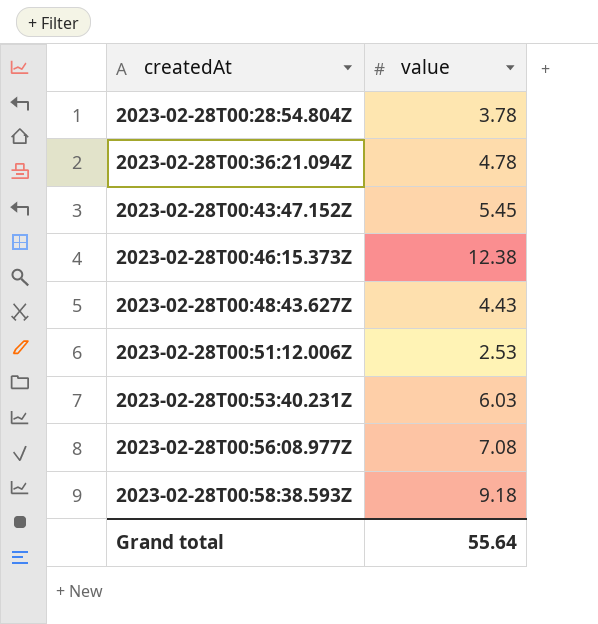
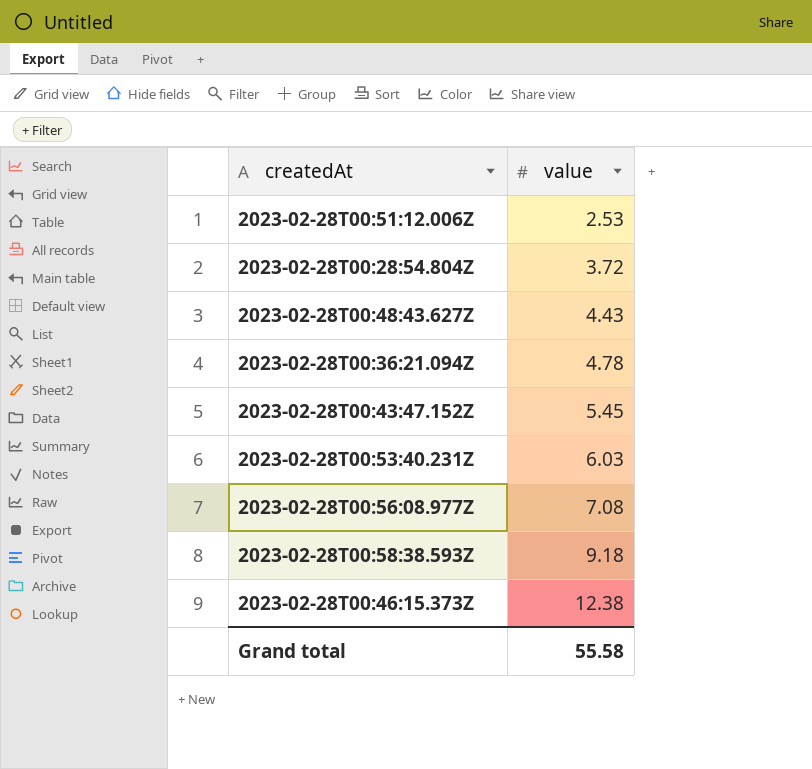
row order: createdAt ascending -> value ascending
2023-02-28T00:28:54.804Z | value: 3.78 -> 3.72
Grand total | value: 55.64 -> 55.58

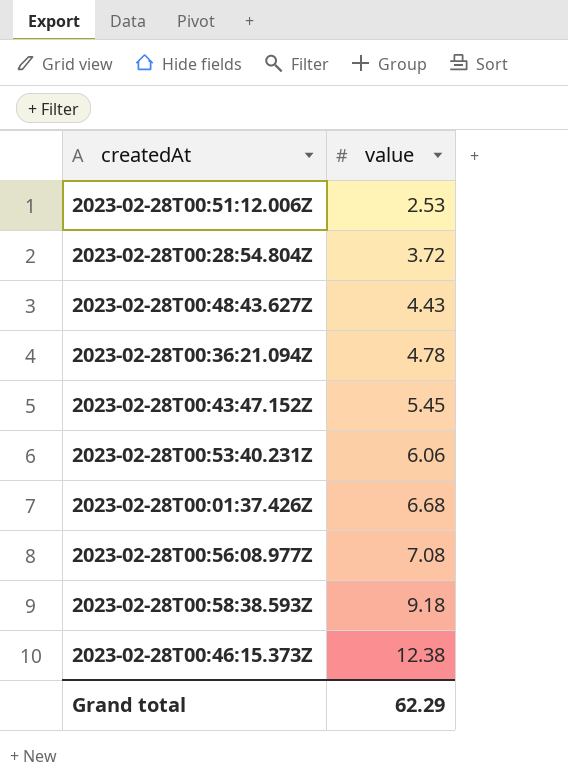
2023-02-28T00:53:40.231Z | value: 6.03 -> 6.06
row 2023-02-28T00:01:37.426Z: none -> 6.68
Grand total | value: 55.58 -> 62.29

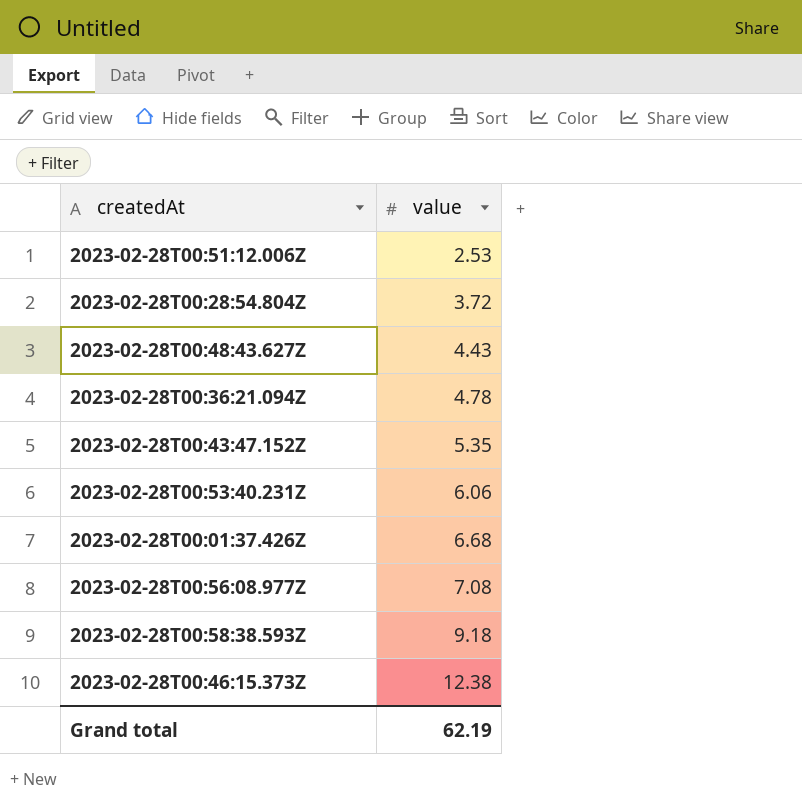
2023-02-28T00:43:47.152Z | value: 5.45 -> 5.35
Grand total | value: 62.29 -> 62.19

